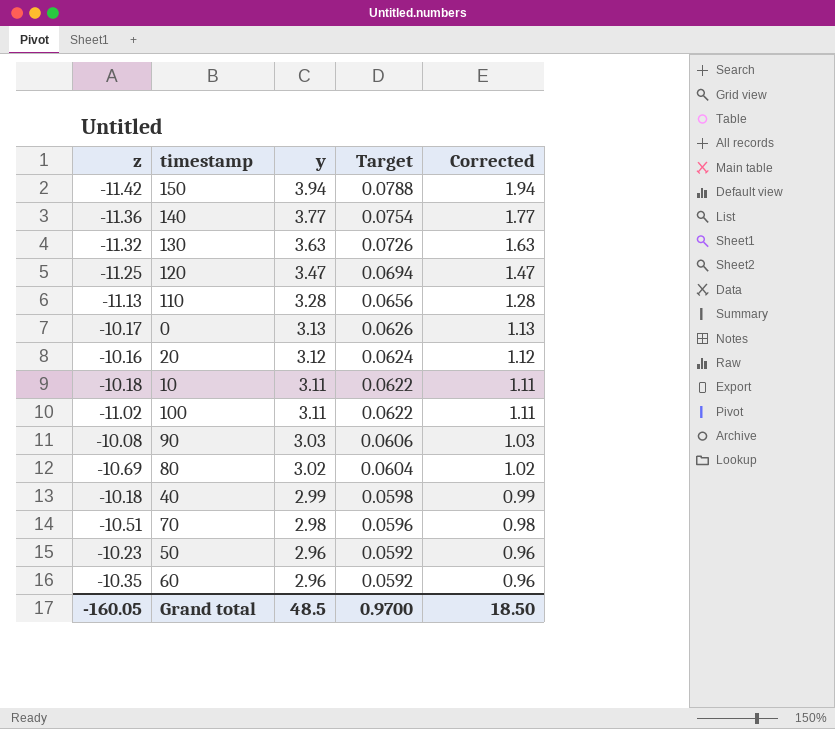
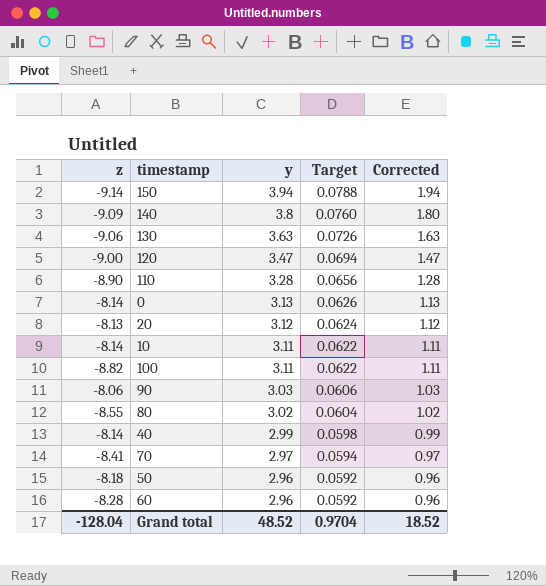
150 | z: -11.42 -> -9.14
140 | z: -11.36 -> -9.09
140 | y: 3.77 -> 3.8
140 | Target: 0.0754 -> 0.0760
140 | Corrected: 1.77 -> 1.80
130 | z: -11.32 -> -9.06
120 | z: -11.25 -> -9.00
110 | z: -11.13 -> -8.90
0 | z: -10.17 -> -8.14
20 | z: -10.16 -> -8.13
10 | z: -10.18 -> -8.14
100 | z: -11.02 -> -8.82
90 | z: -10.08 -> -8.06
80 | z: -10.69 -> -8.55
40 | z: -10.18 -> -8.14
70 | z: -10.51 -> -8.41
70 | y: 2.98 -> 2.97
70 | Target: 0.0596 -> 0.0594
70 | Corrected: 0.98 -> 0.97
50 | z: -10.23 -> -8.18
60 | z: -10.35 -> -8.28
Grand total | z: -160.05 -> -128.04
Grand total | y: 48.5 -> 48.52
Grand total | Target: 0.9700 -> 0.9704
Grand total | Corrected: 18.50 -> 18.52

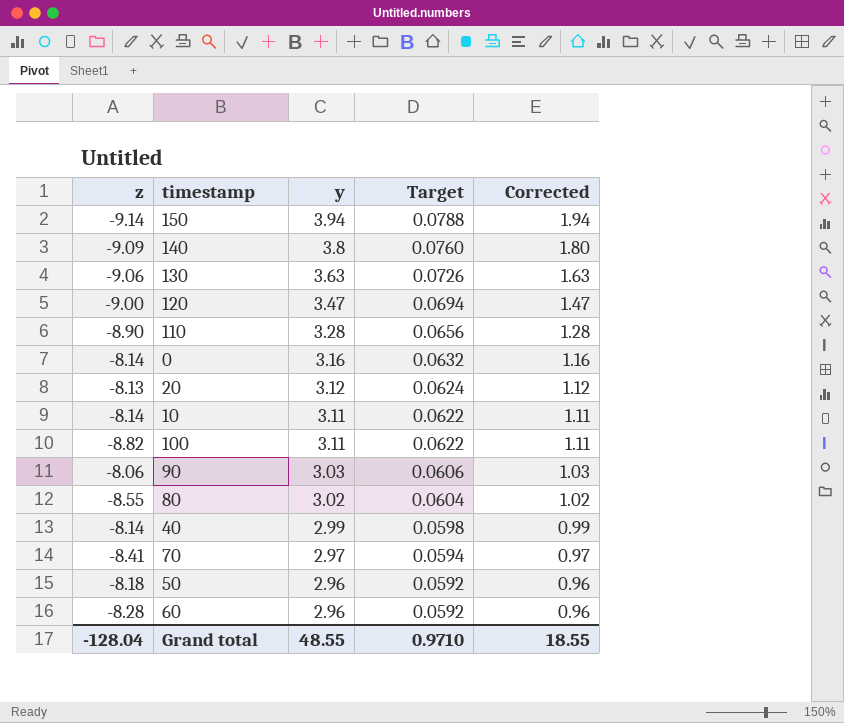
0 | y: 3.13 -> 3.16
0 | Target: 0.0626 -> 0.0632
0 | Corrected: 1.13 -> 1.16
Grand total | y: 48.52 -> 48.55
Grand total | Target: 0.9704 -> 0.9710
Grand total | Corrected: 18.52 -> 18.55

